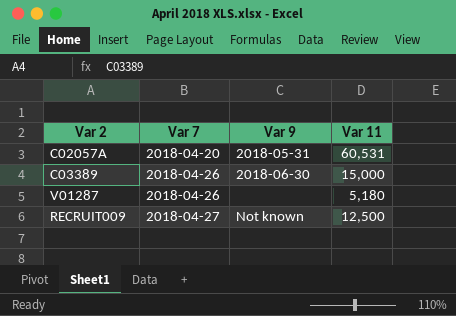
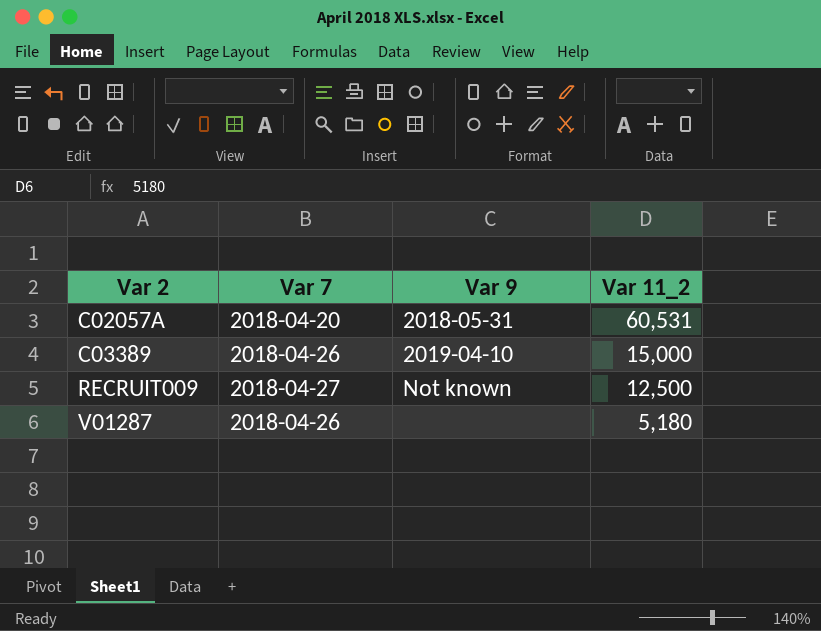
row order: Var 7 ascending -> Var 2 ascending
column name: Var 11 -> Var 11_2
C03389 | Var 9: 2018-06-30 -> 2019-04-10

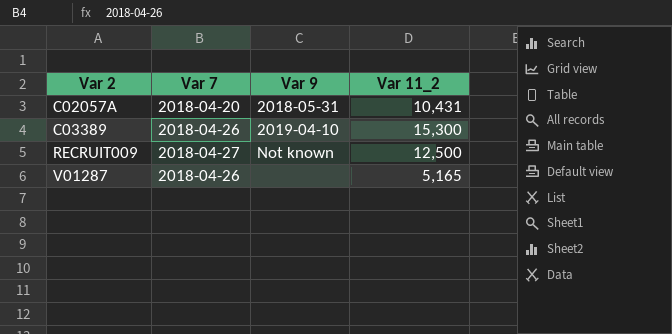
C02057A | Var 11_2: 60,531 -> 10,431
C03389 | Var 11_2: 15,000 -> 15,300
V01287 | Var 11_2: 5,180 -> 5,165

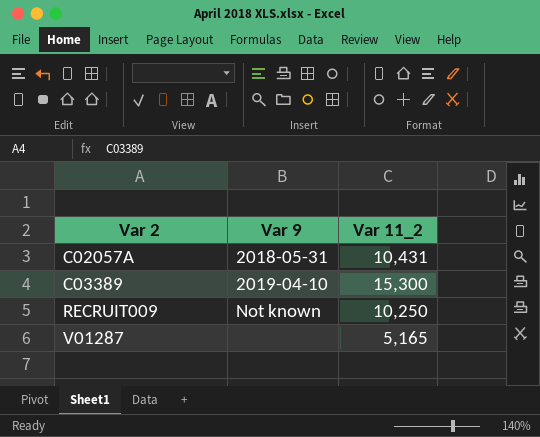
column Var 7 | position: 2 -> none
RECRUIT009 | Var 11_2: 12,500 -> 10,250

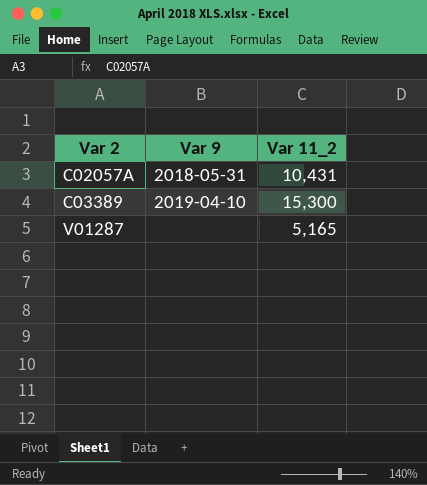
row RECRUIT009: Not known | 10,250 -> none

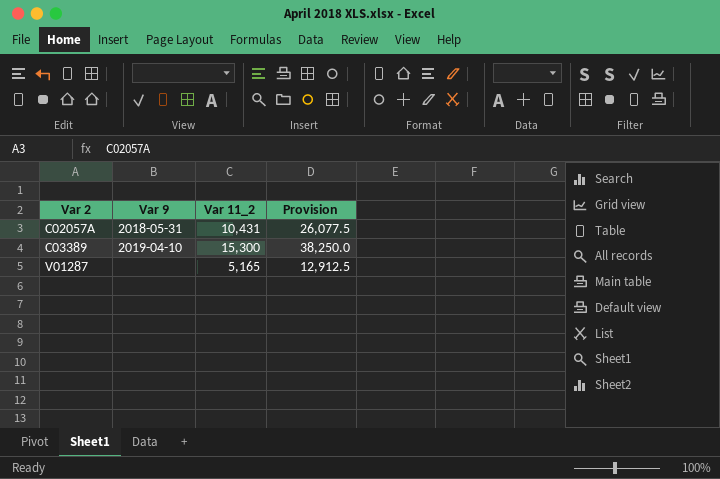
column Provision | formula: none -> [Var 11_2] * 2.5

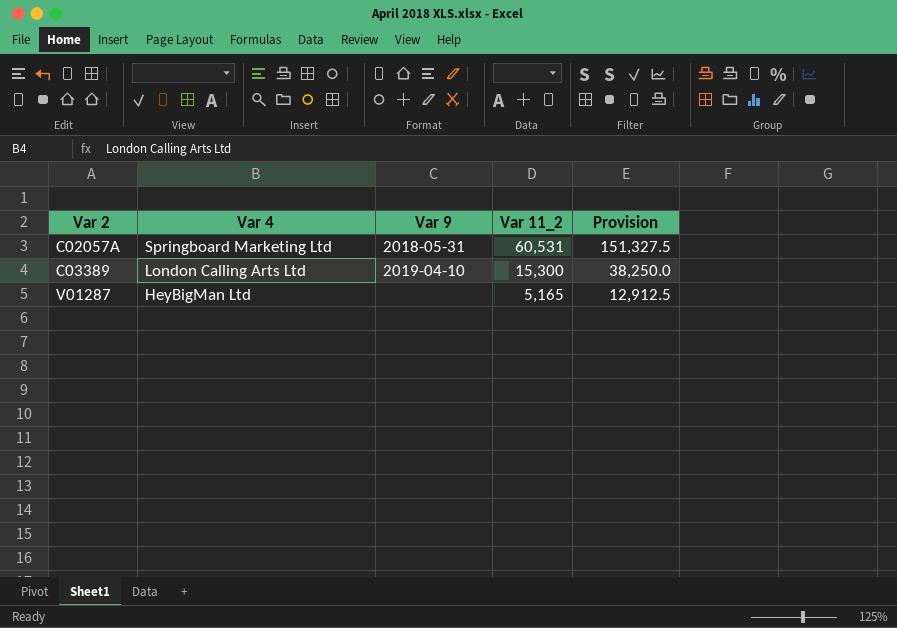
column Var 4 | position: none -> 2
C02057A | Var 11_2: 10,431 -> 60,531
C02057A | Provision: 26,077.5 -> 151,327.5

